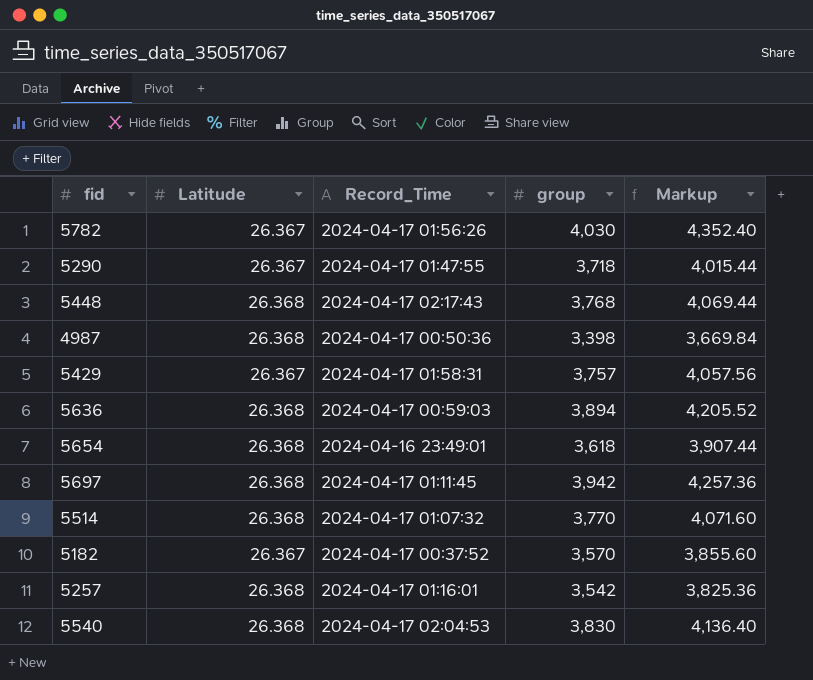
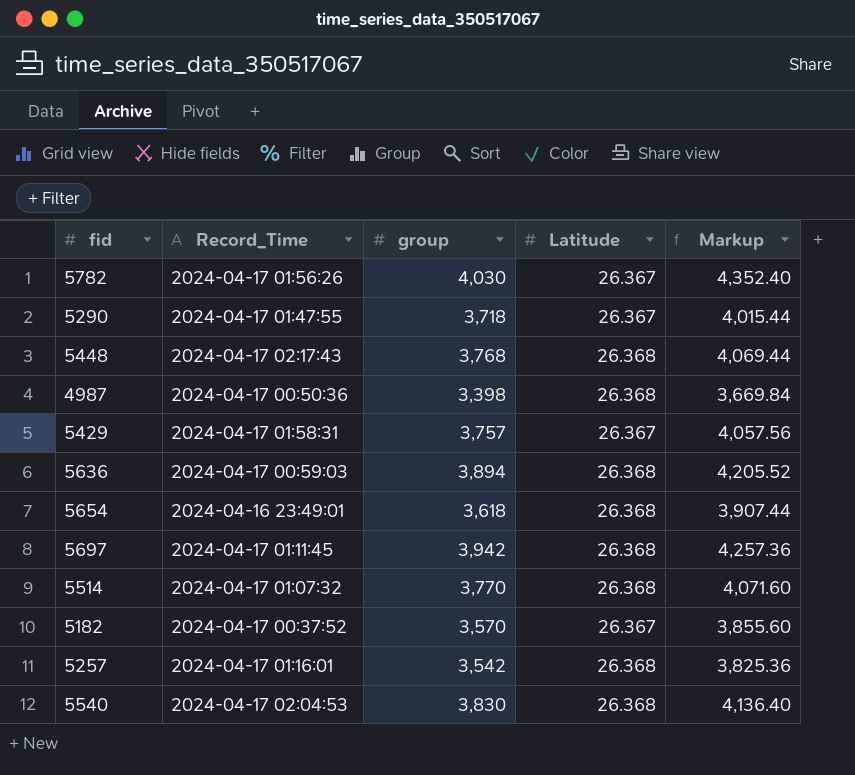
column Latitude | position: 2 -> 4

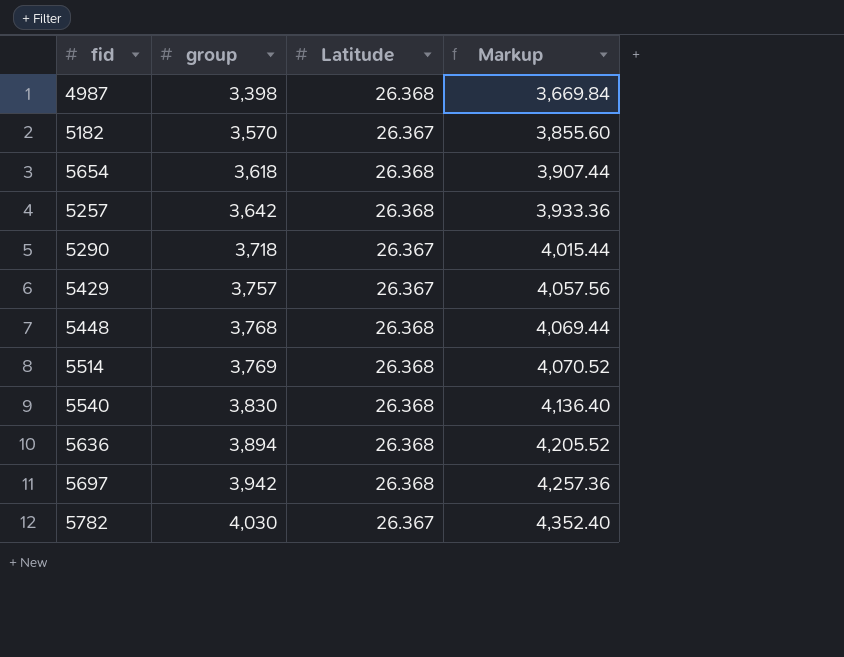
row order: none -> group ascending
column Record_Time | position: 2 -> none
5257 | group: 3,542 -> 3,642
5257 | Markup: 3,825.36 -> 3,933.36
5514 | group: 3,770 -> 3,769
5514 | Markup: 4,071.60 -> 4,070.52

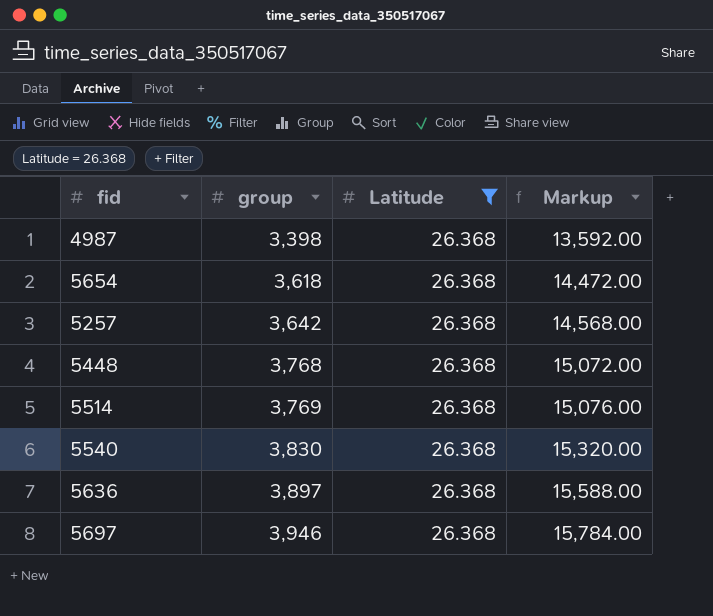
filter: none -> Latitude = 26.368
column Markup | formula: [group] * 1.08 -> [group] * 4
5636 | group: 3,894 -> 3,897
5697 | group: 3,942 -> 3,946

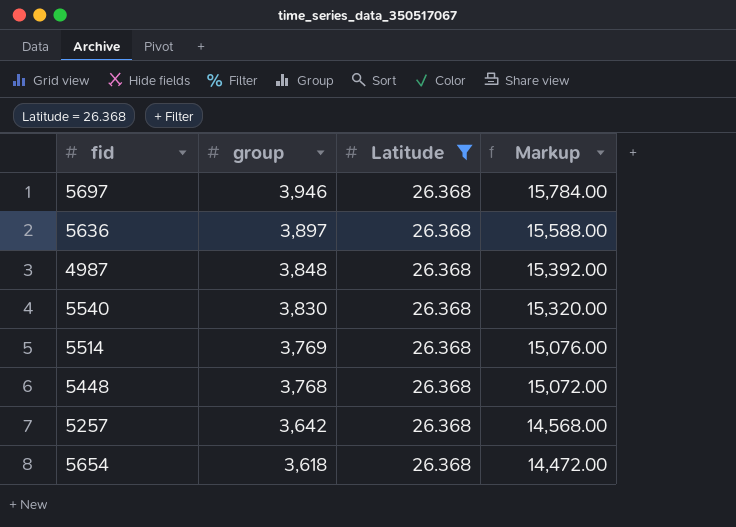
row order: group ascending -> group descending
4987 | group: 3,398 -> 3,848
4987 | Markup: 13,592.00 -> 15,392.00

